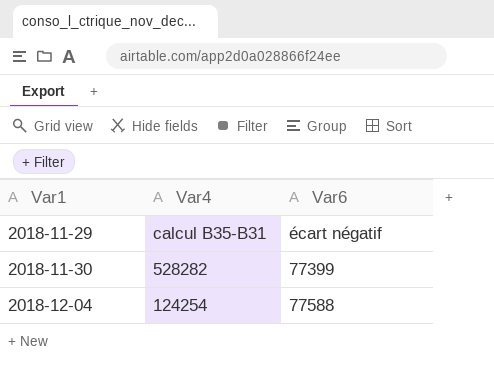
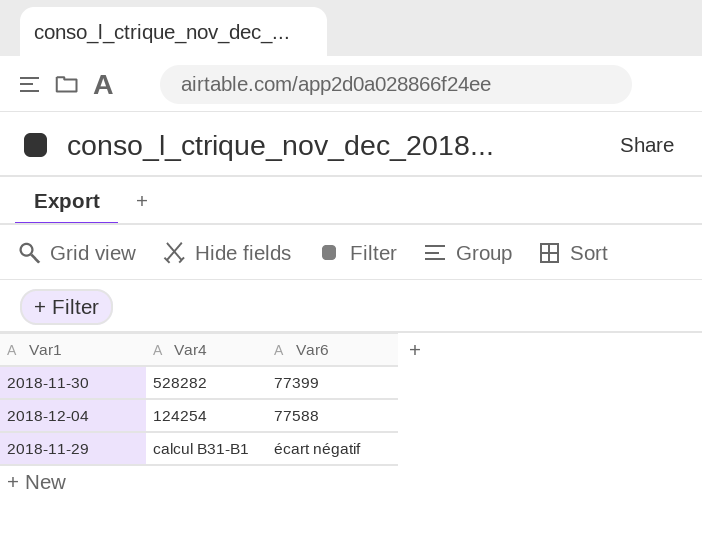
row order: Var1 ascending -> Var6 ascending
2018-11-29 | Var4: calcul B35-B31 -> calcul B31-B1

